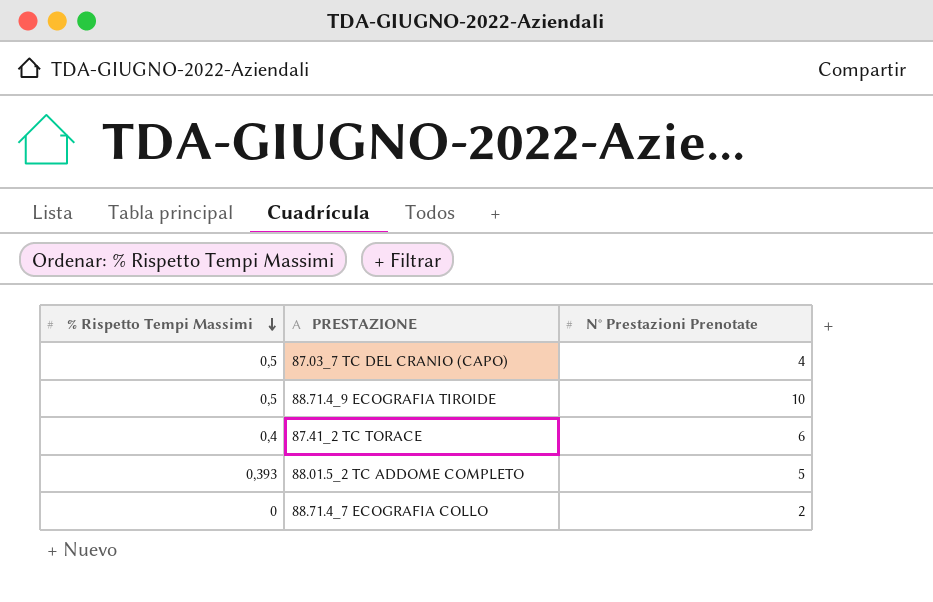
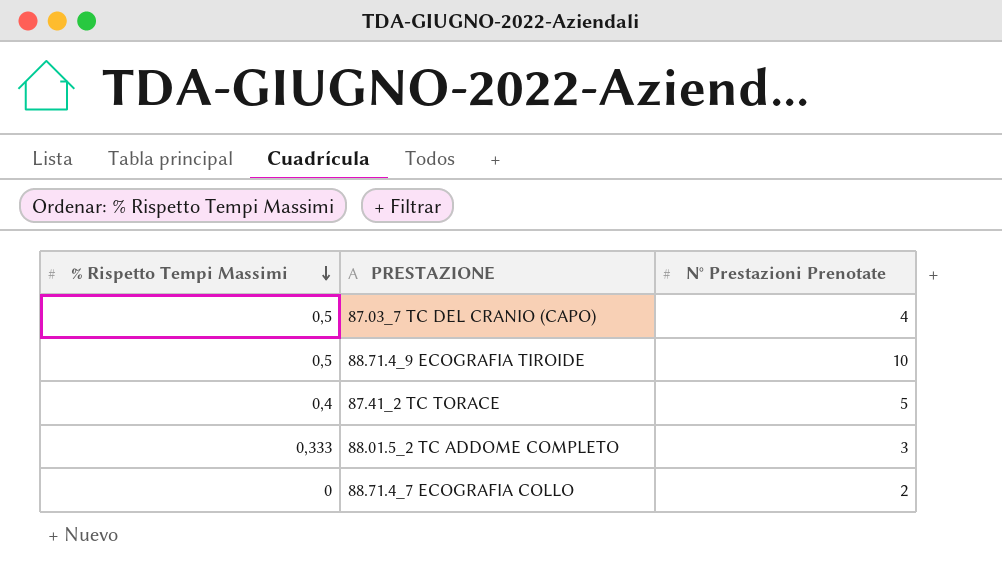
87.41_2 TC TORACE | N° Prestazioni Prenotate: 6 -> 5
88.01.5_2 TC ADDOME COMPLETO | % Rispetto Tempi Massimi: 0,393 -> 0,333
88.01.5_2 TC ADDOME COMPLETO | N° Prestazioni Prenotate: 5 -> 3

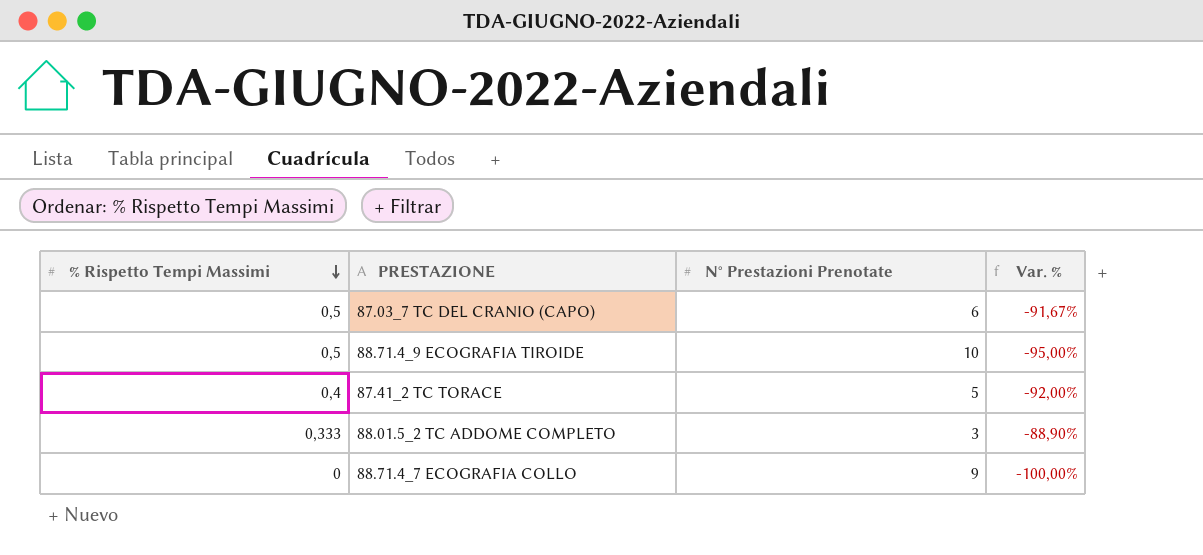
column Var. % | formula: none -> ([% Rispetto Tempi Massimi] - [N° Prestazioni Prenotate]) / [N° Prestazioni Prenotate]
87.03_7 TC DEL CRANIO (CAPO) | N° Prestazioni Prenotate: 4 -> 6
88.71.4_7 ECOGRAFIA COLLO | N° Prestazioni Prenotate: 2 -> 9

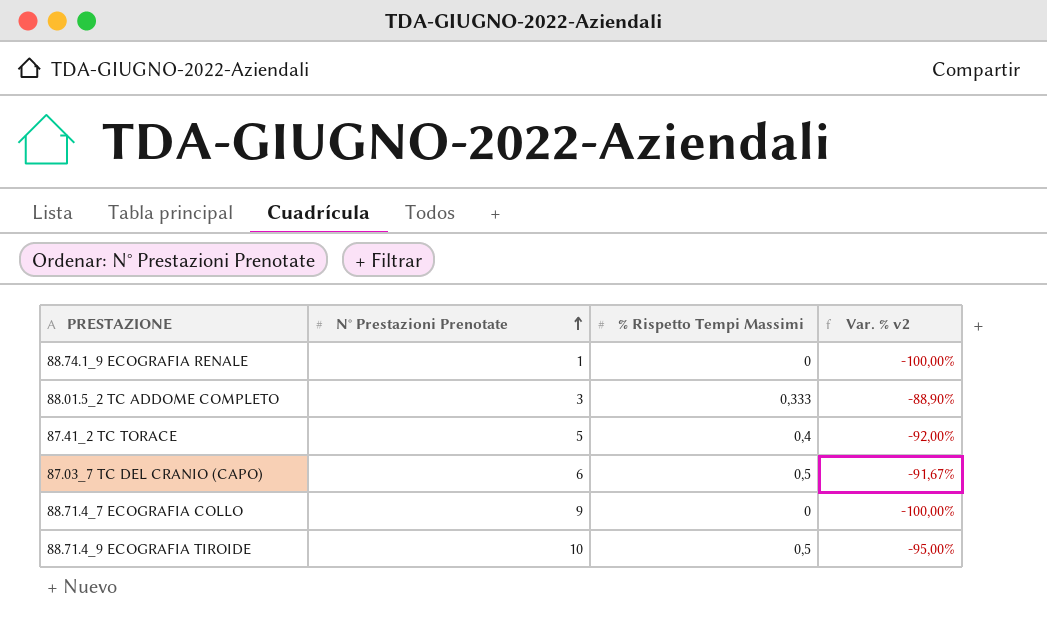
row order: % Rispetto Tempi Massimi descending -> N° Prestazioni Prenotate ascending
column % Rispetto Tempi Massimi | position: 1 -> 3
column name: Var. % -> Var. % v2
row 88.74.1_9 ECOGRAFIA RENALE: none -> 1 | 0 | -100,00%

